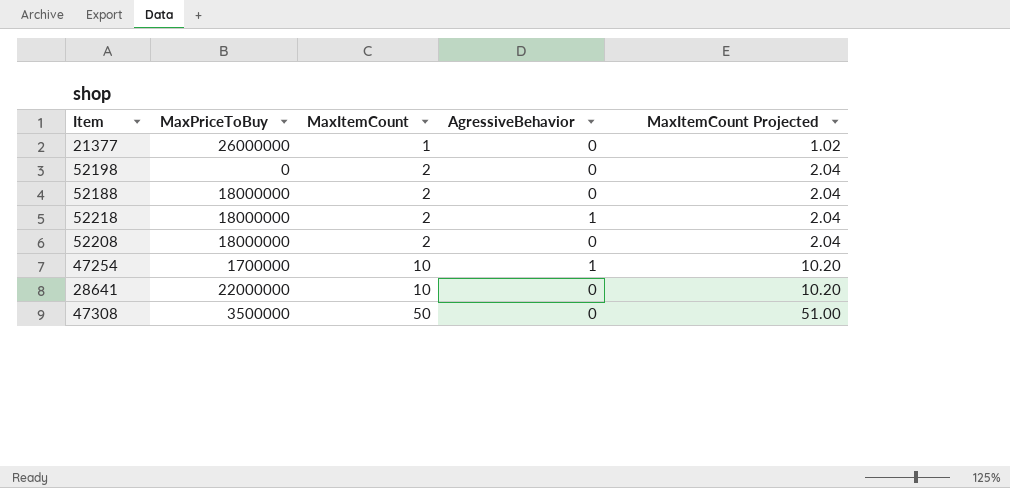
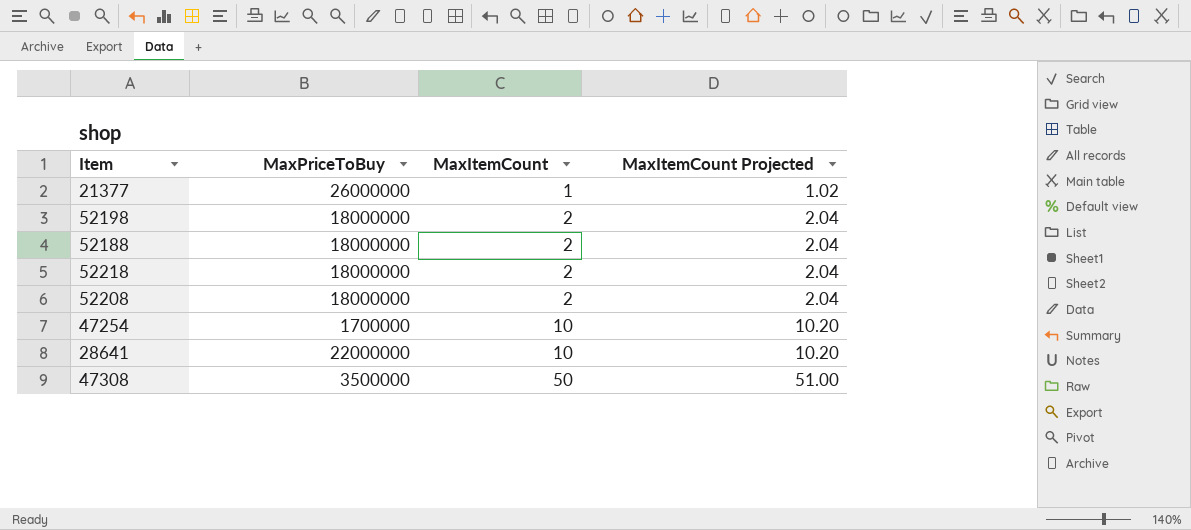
column AgressiveBehavior | position: 4 -> none
52198 | MaxPriceToBuy: 0 -> 18000000

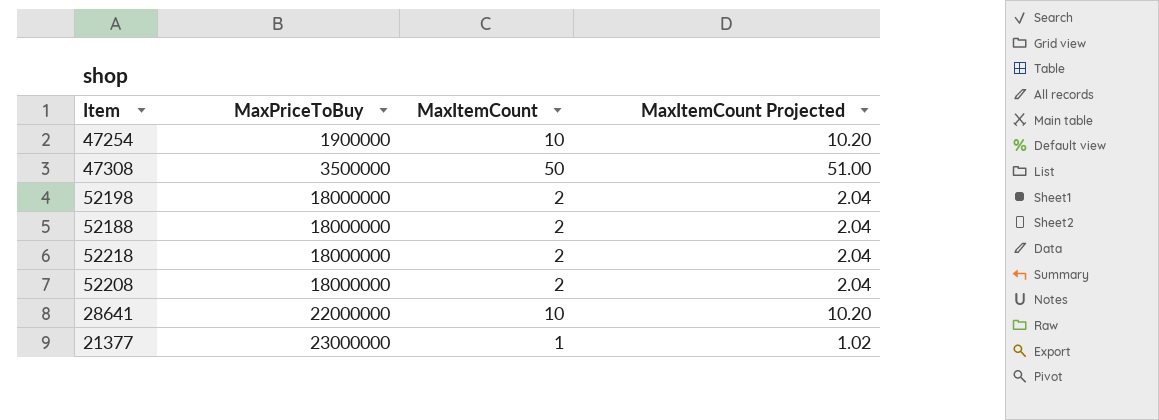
row order: MaxItemCount ascending -> MaxPriceToBuy ascending
47254 | MaxPriceToBuy: 1700000 -> 1900000
21377 | MaxPriceToBuy: 26000000 -> 23000000

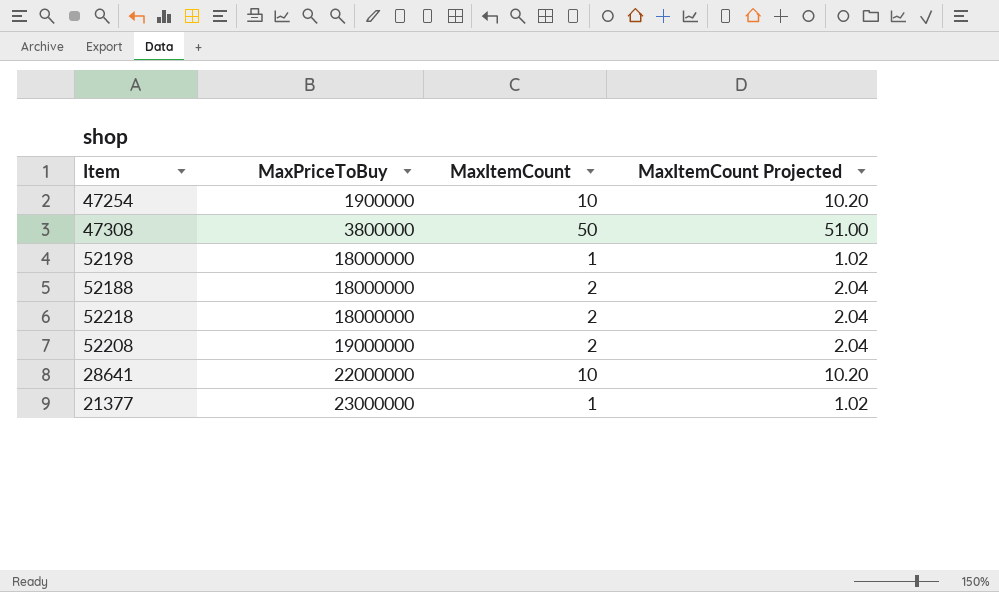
47308 | MaxPriceToBuy: 3500000 -> 3800000
52198 | MaxItemCount: 2 -> 1
52198 | MaxItemCount Projected: 2.04 -> 1.02
52208 | MaxPriceToBuy: 18000000 -> 19000000

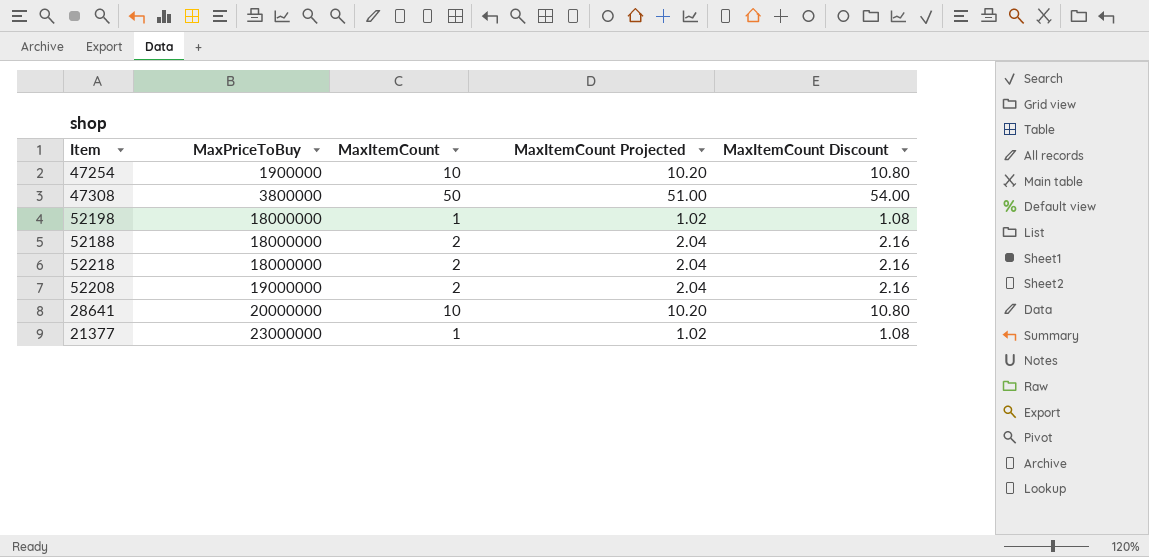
column MaxItemCount Discount | formula: none -> [MaxItemCount] * 1.08
28641 | MaxPriceToBuy: 22000000 -> 20000000

